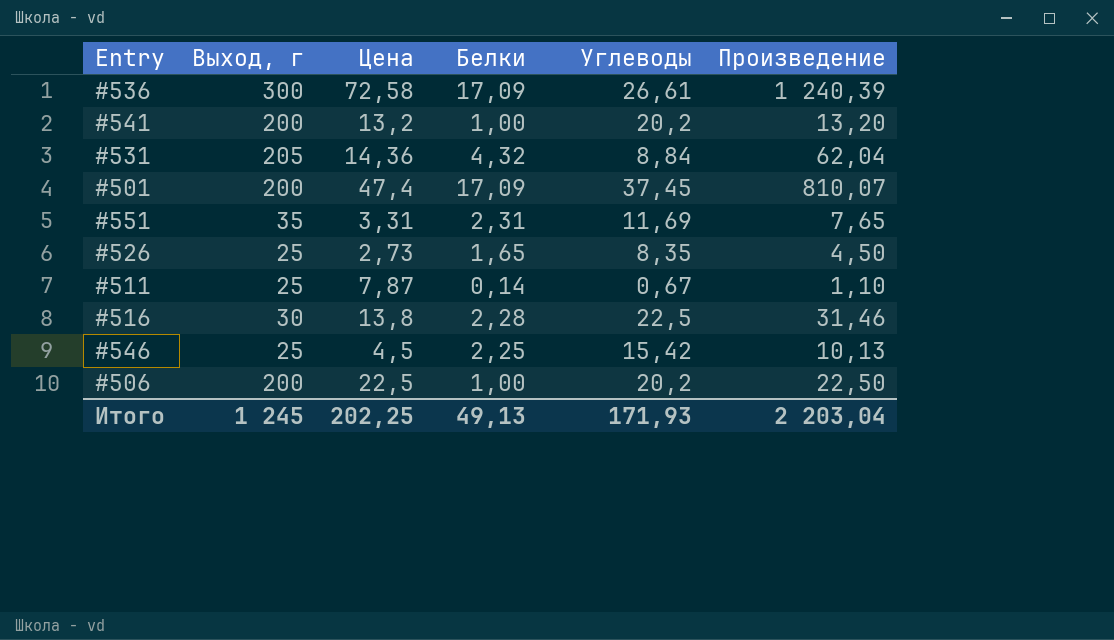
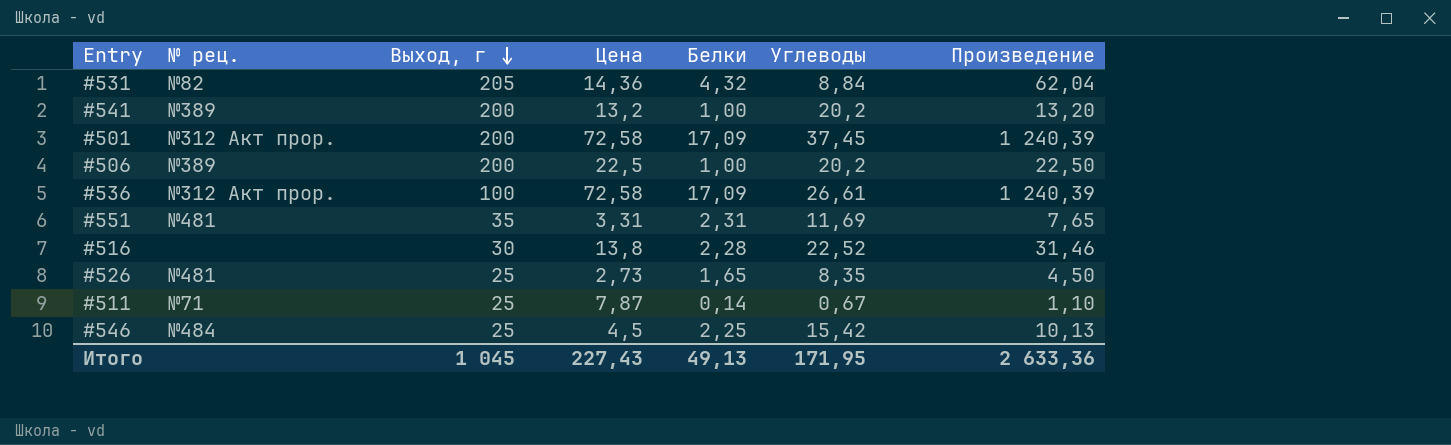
row order: none -> Выход, г descending
column № рец. | position: none -> 2
#501 | Цена: 47,4 -> 72,58
#501 | Произведение: 810,07 -> 1 240,39
#536 | Выход, г: 300 -> 100
#516 | Углеводы: 22,5 -> 22,52
Итого | Выход, г: 1 245 -> 1 045
Итого | Цена: 202,25 -> 227,43
Итого | Углеводы: 171,93 -> 171,95
Итого | Произведение: 2 203,04 -> 2 633,36

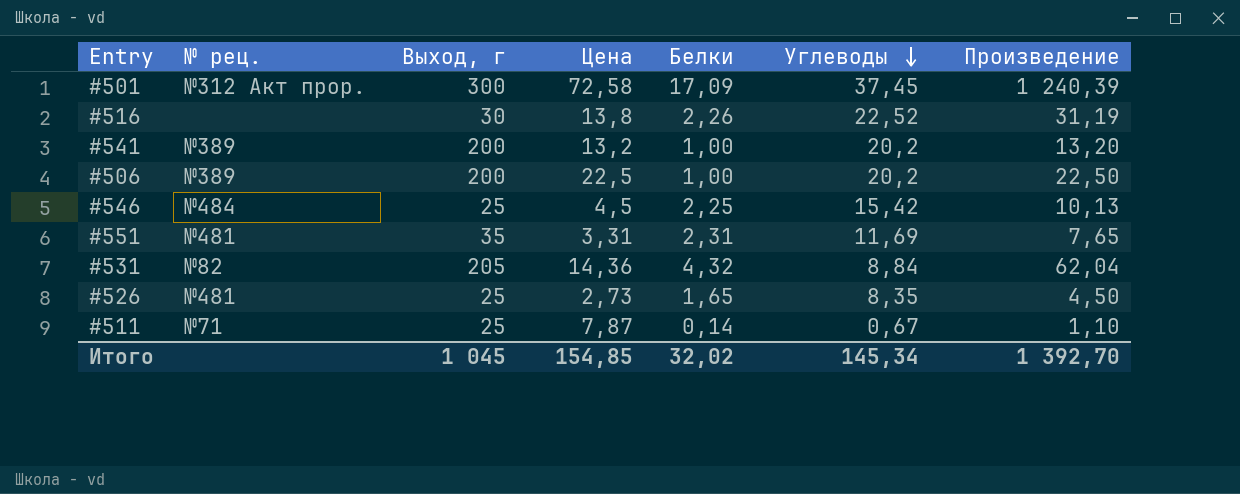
row order: Выход, г descending -> Углеводы descending
row #536: №312 Акт прор. | 100 | 72,58 | 17,09 | 26,61 | 1 240,39 -> none
#501 | Выход, г: 200 -> 300
#516 | Белки: 2,28 -> 2,26
#516 | Произведение: 31,46 -> 31,19
Итого | Цена: 227,43 -> 154,85
Итого | Белки: 49,13 -> 32,02
Итого | Углеводы: 171,95 -> 145,34
Итого | Произведение: 2 633,36 -> 1 392,70

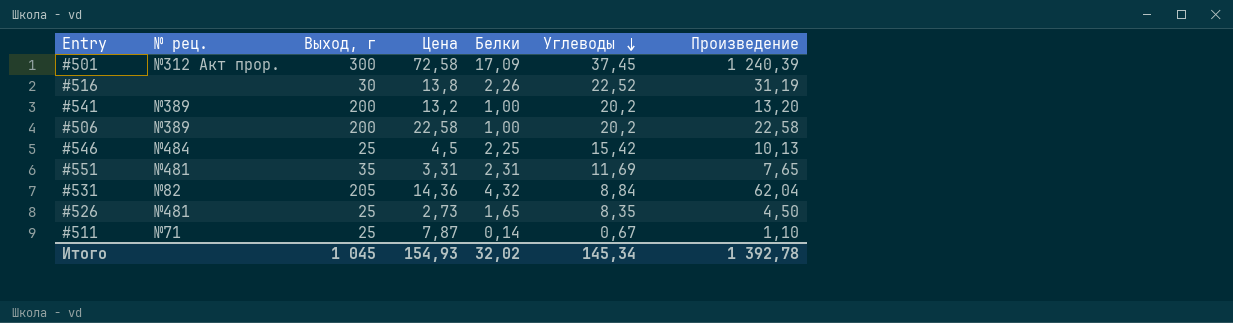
#506 | Цена: 22,5 -> 22,58
#506 | Произведение: 22,50 -> 22,58
Итого | Цена: 154,85 -> 154,93
Итого | Произведение: 1 392,70 -> 1 392,78

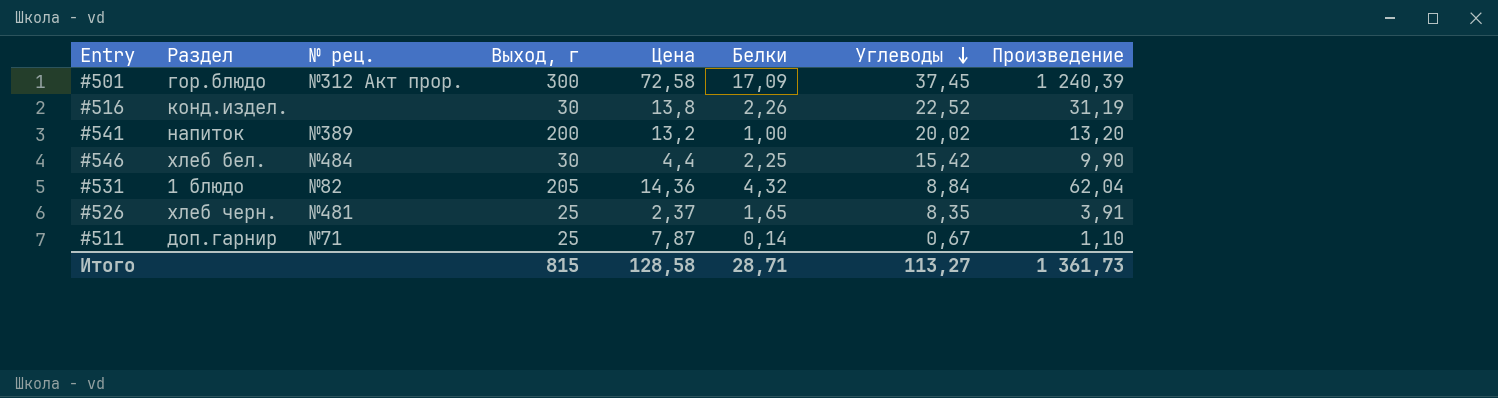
column Раздел | position: none -> 2
row #506: №389 | 200 | 22,58 | 1,00 | 20,2 | 22,58 -> none
row #551: №481 | 35 | 3,31 | 2,31 | 11,69 | 7,65 -> none
#541 | Углеводы: 20,2 -> 20,02
#546 | Выход, г: 25 -> 30
#546 | Цена: 4,5 -> 4,4
#546 | Произведение: 10,13 -> 9,90
#526 | Цена: 2,73 -> 2,37
#526 | Произведение: 4,50 -> 3,91
Итого | Выход, г: 1 045 -> 815
Итого | Цена: 154,93 -> 128,58
Итого | Белки: 32,02 -> 28,71
Итого | Углеводы: 145,34 -> 113,27
Итого | Произведение: 1 392,78 -> 1 361,73

